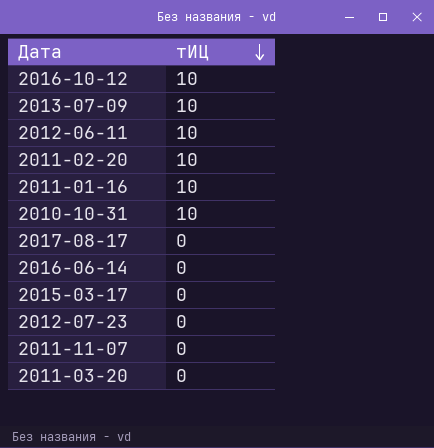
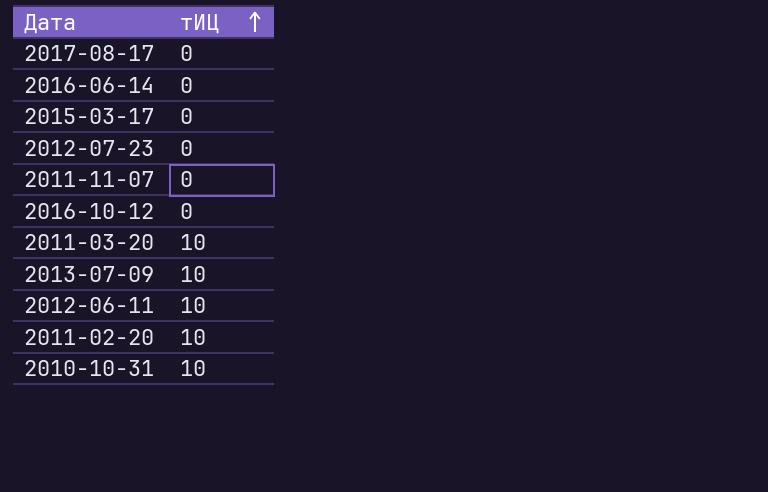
row order: тИЦ descending -> тИЦ ascending
row 2011-01-16: 10 -> none
2016-10-12 | тИЦ: 10 -> 0
2011-03-20 | тИЦ: 0 -> 10

